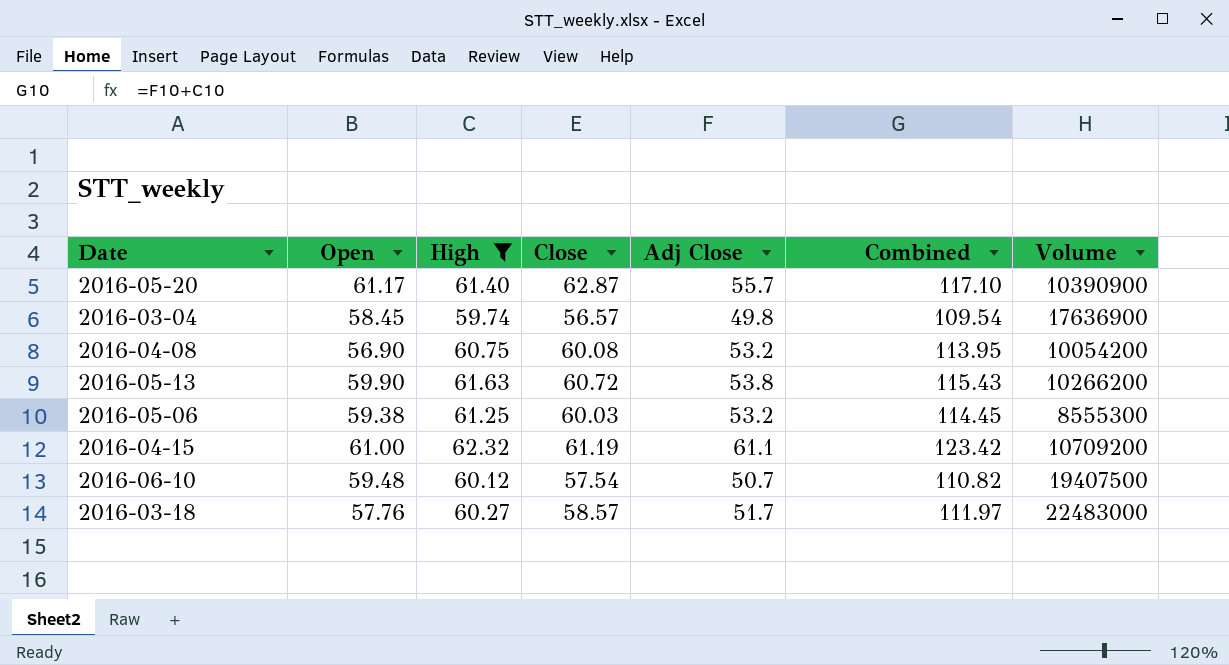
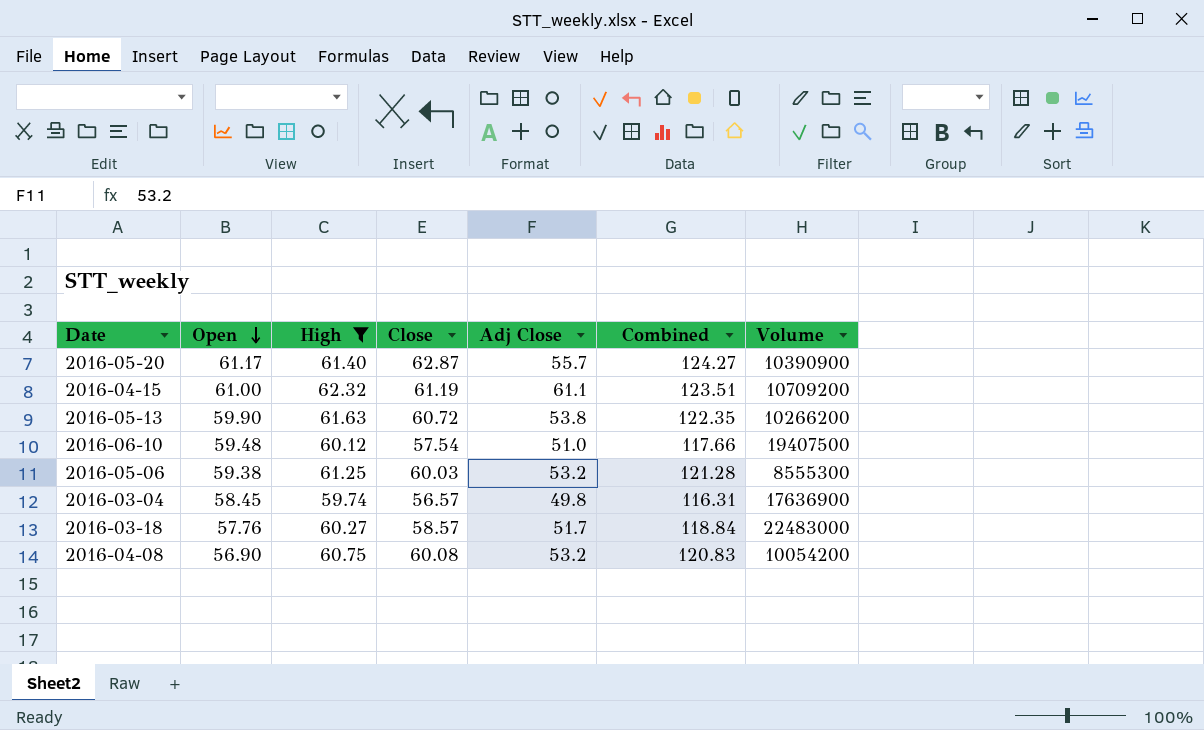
row order: none -> Open descending
column Combined | formula: [High] + [Adj Close] -> [High] + [Close]
2016-06-10 | Adj Close: 50.7 -> 51.0

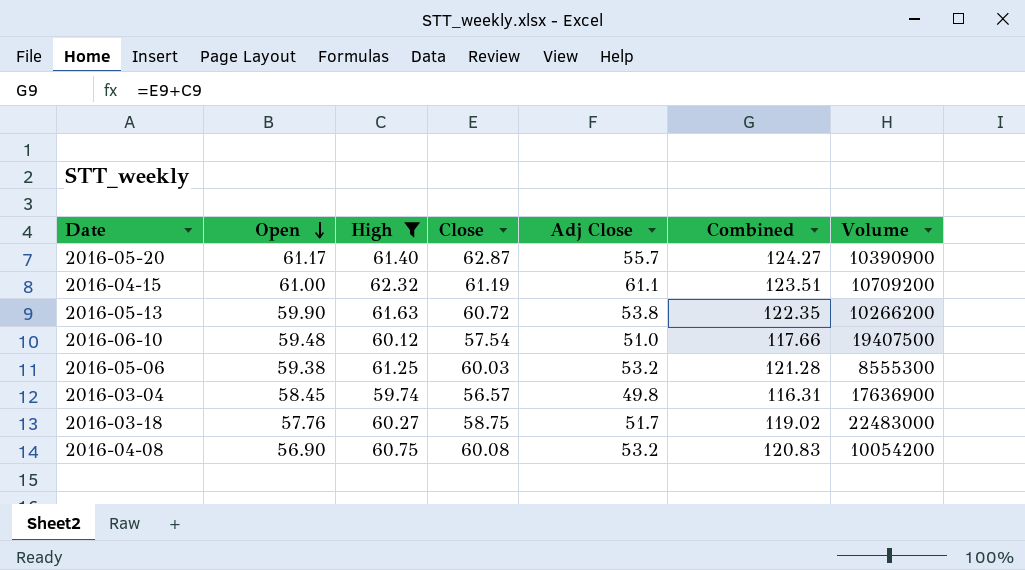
2016-03-18 | Close: 58.57 -> 58.75
2016-03-18 | Combined: 118.84 -> 119.02

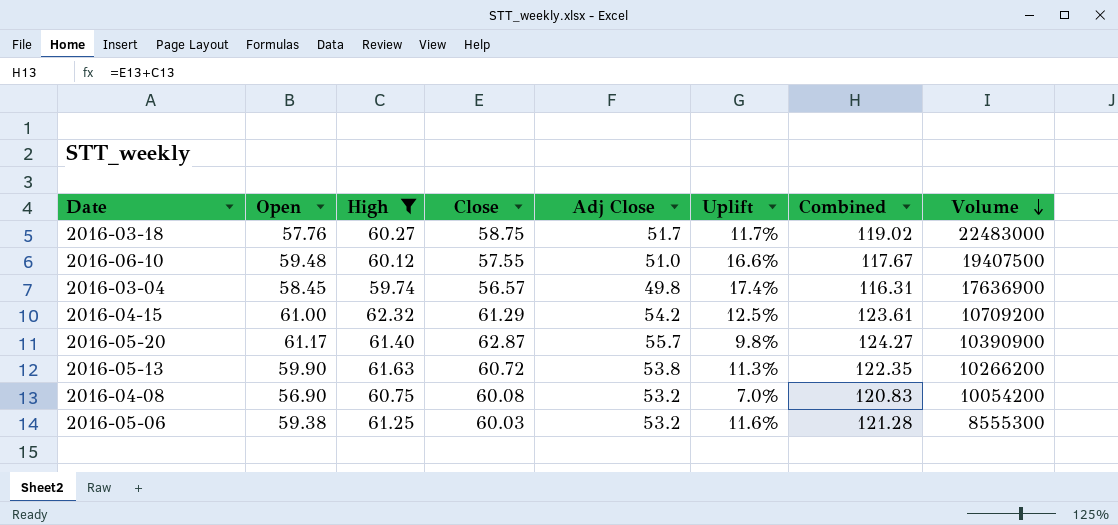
row order: Open descending -> Volume descending
column Uplift | formula: none -> ([Open] - [Adj Close]) / [Adj Close]
2016-06-10 | Close: 57.54 -> 57.55
2016-06-10 | Combined: 117.66 -> 117.67
2016-04-15 | Close: 61.19 -> 61.29
2016-04-15 | Adj Close: 61.1 -> 54.2
2016-04-15 | Combined: 123.51 -> 123.61

